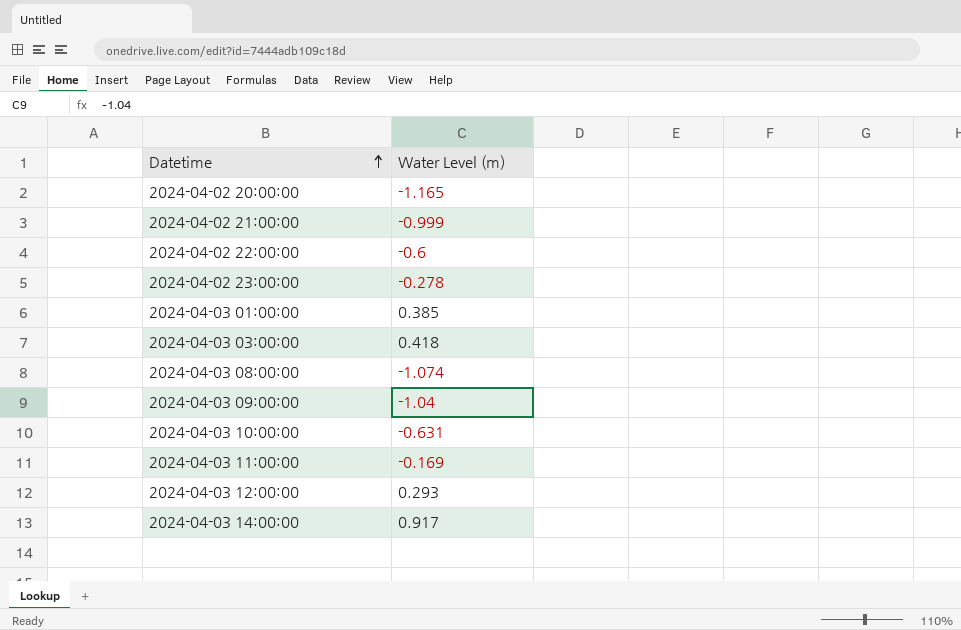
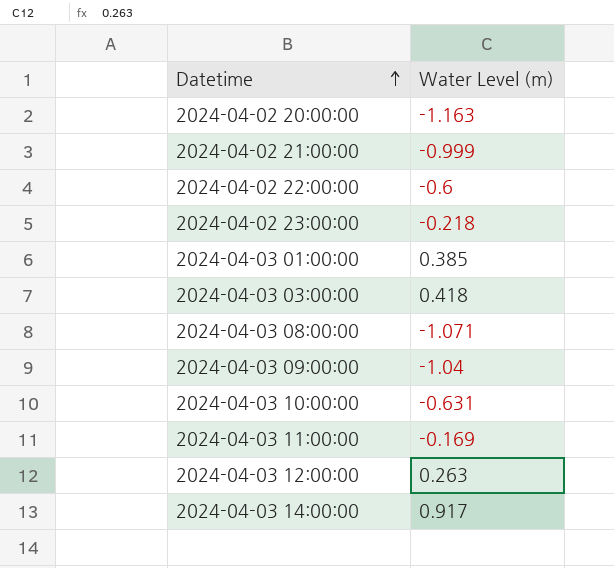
2024-04-02 20:00:00 | Water Level (m): -1.165 -> -1.163
2024-04-02 23:00:00 | Water Level (m): -0.278 -> -0.218
2024-04-03 08:00:00 | Water Level (m): -1.074 -> -1.071
2024-04-03 12:00:00 | Water Level (m): 0.293 -> 0.263

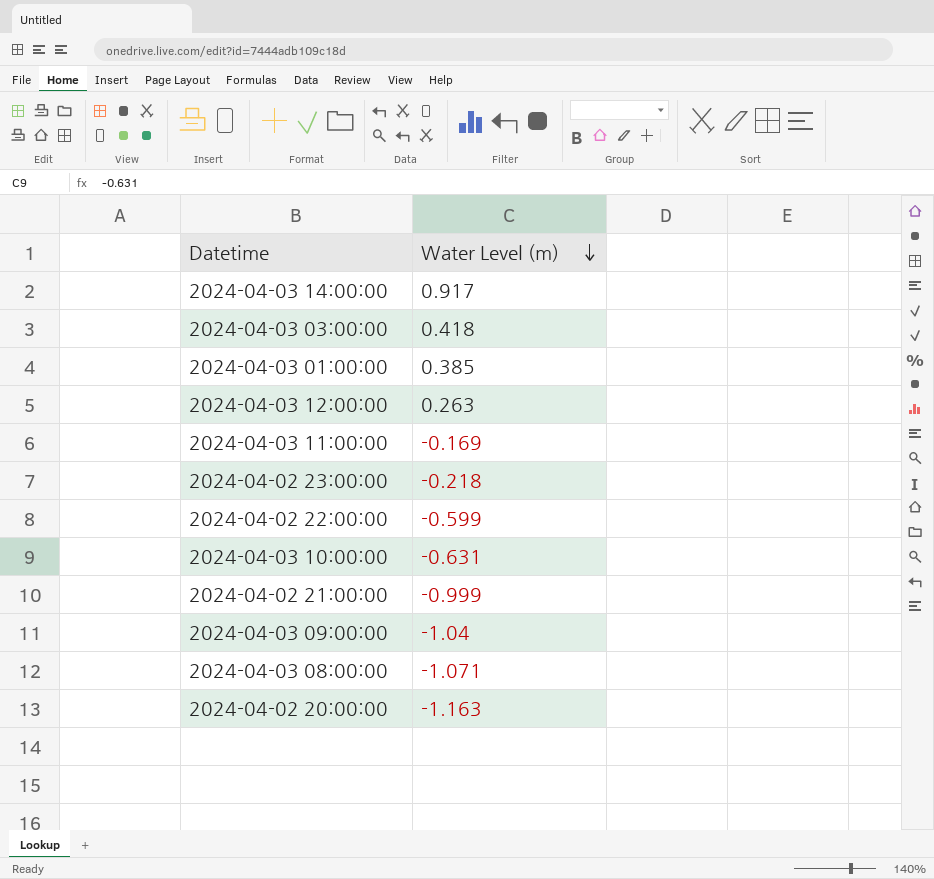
row order: Datetime ascending -> Water Level (m) descending
2024-04-02 22:00:00 | Water Level (m): -0.6 -> -0.599

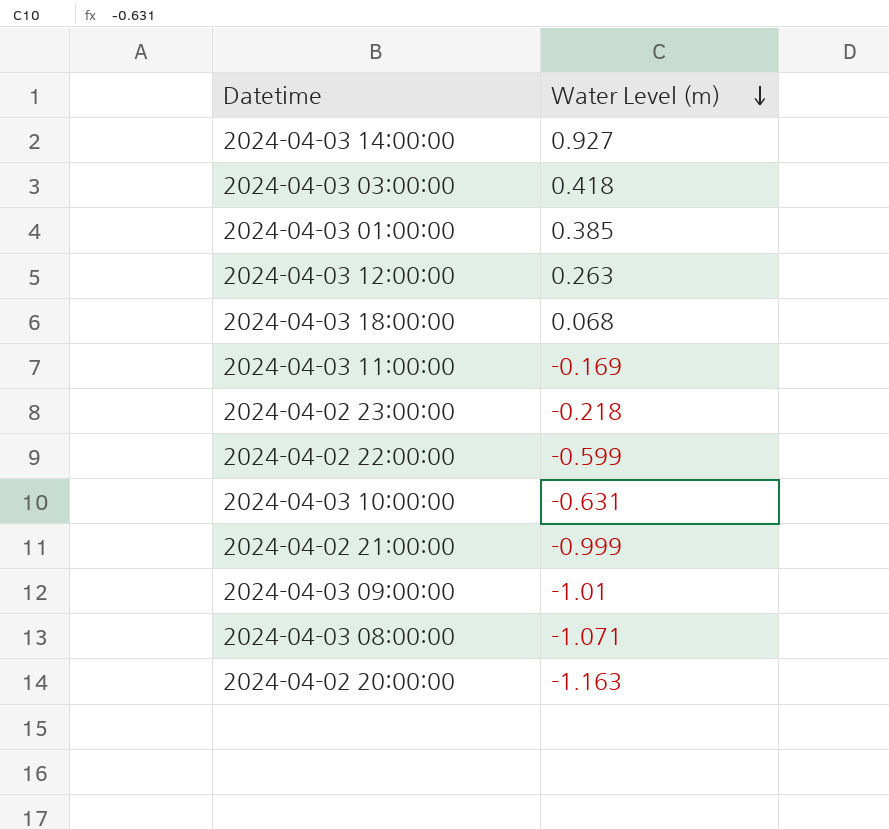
2024-04-03 14:00:00 | Water Level (m): 0.917 -> 0.927
row 2024-04-03 18:00:00: none -> 0.068
2024-04-03 09:00:00 | Water Level (m): -1.04 -> -1.01

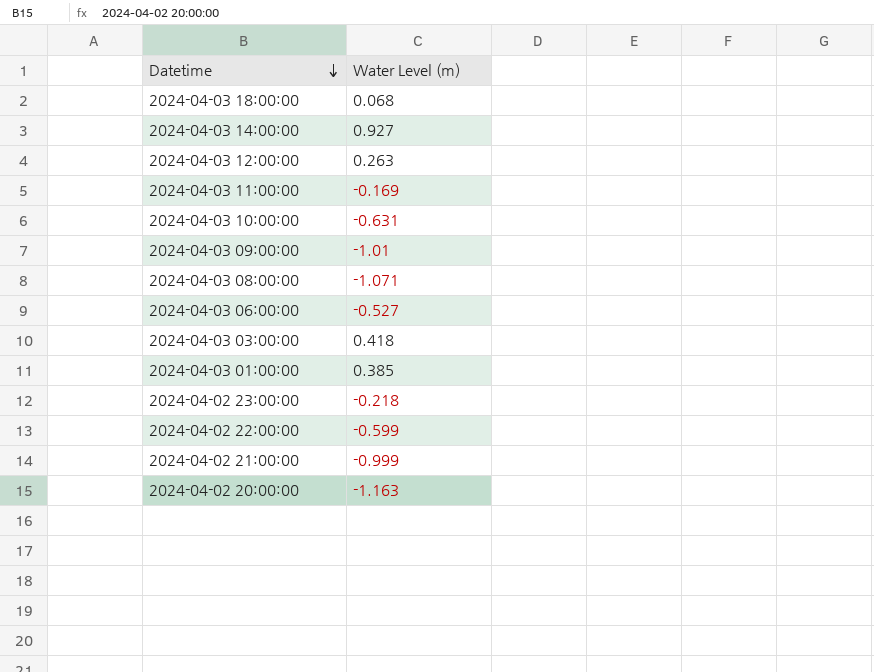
row order: Water Level (m) descending -> Datetime descending
row 2024-04-03 06:00:00: none -> -0.527

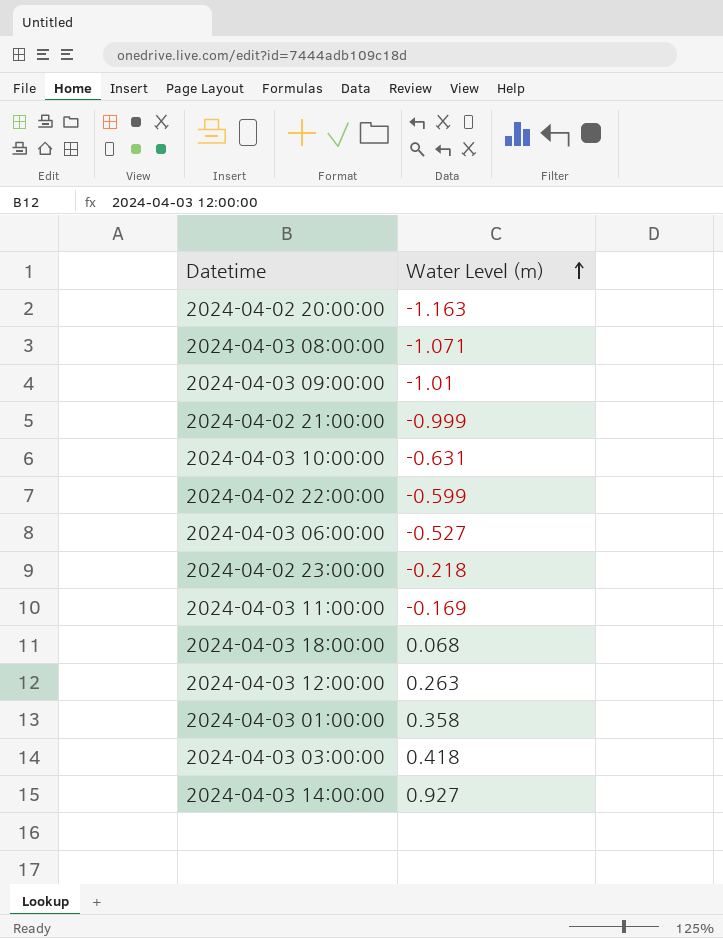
row order: Datetime descending -> Water Level (m) ascending
2024-04-03 01:00:00 | Water Level (m): 0.385 -> 0.358

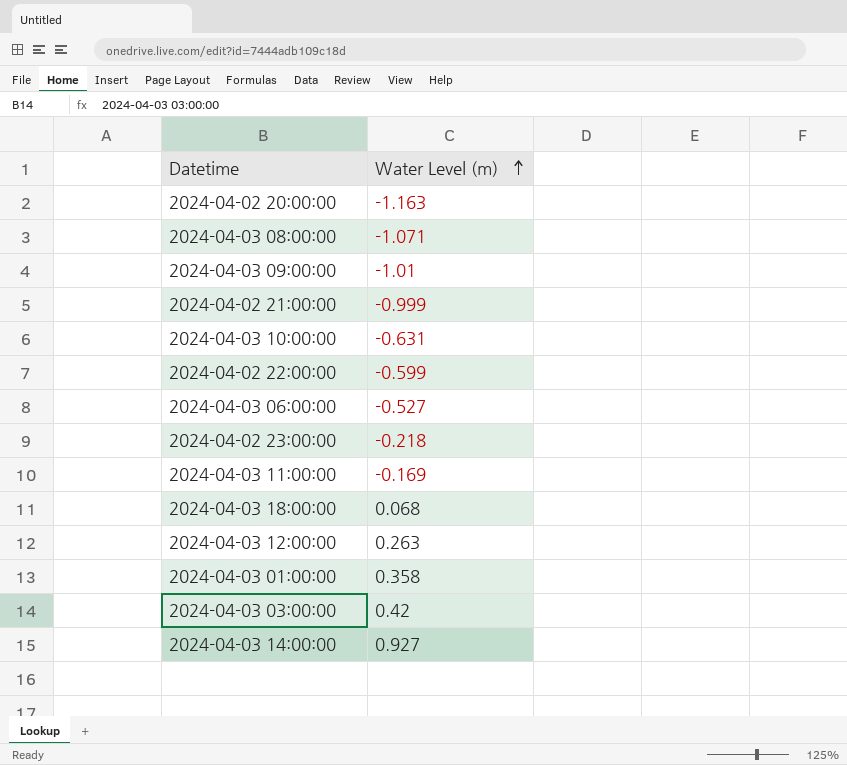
2024-04-03 03:00:00 | Water Level (m): 0.418 -> 0.42

